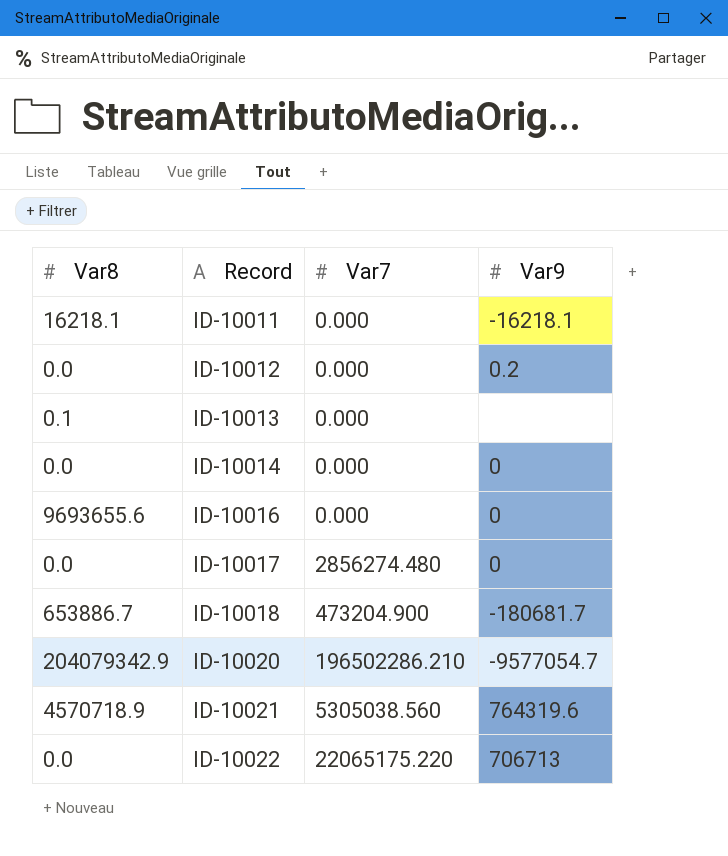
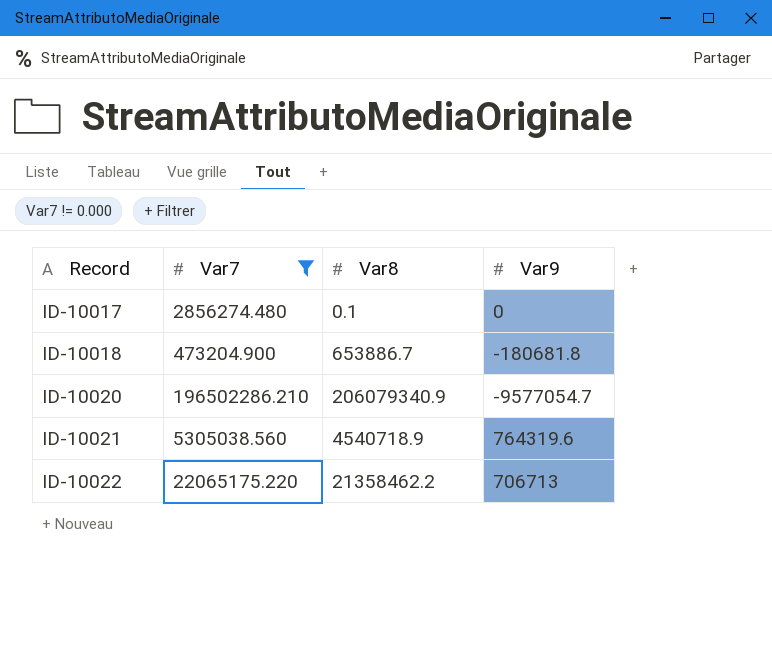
filter: none -> Var7 != 0.000
column Var8 | position: 1 -> 3
ID-10017 | Var8: 0.0 -> 0.1
ID-10018 | Var9: -180681.7 -> -180681.8
ID-10020 | Var8: 204079342.9 -> 206079340.9
ID-10021 | Var8: 4570718.9 -> 4540718.9
ID-10022 | Var8: 0.0 -> 21358462.2

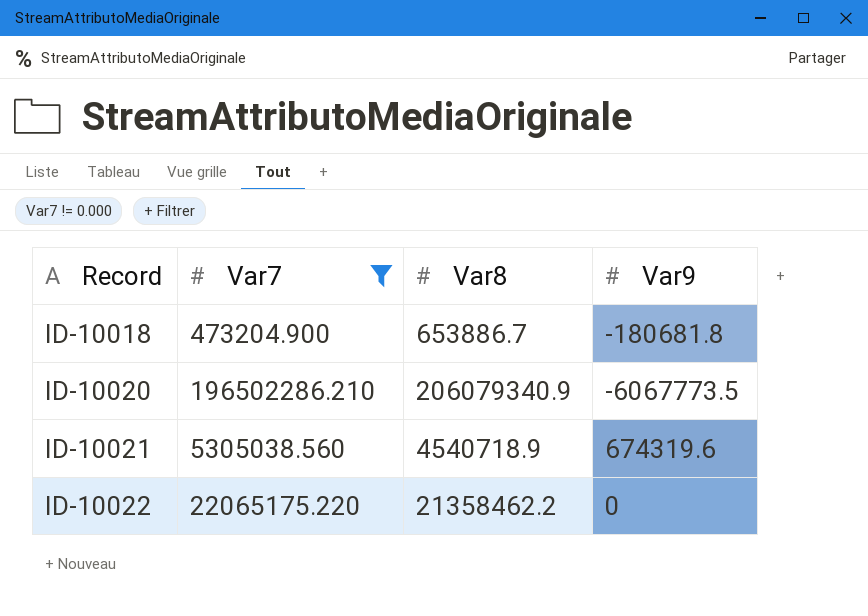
row ID-10017: 2856274.480 | 0.1 | 0 -> none
ID-10020 | Var9: -9577054.7 -> -6067773.5
ID-10021 | Var9: 764319.6 -> 674319.6
ID-10022 | Var9: 706713 -> 0

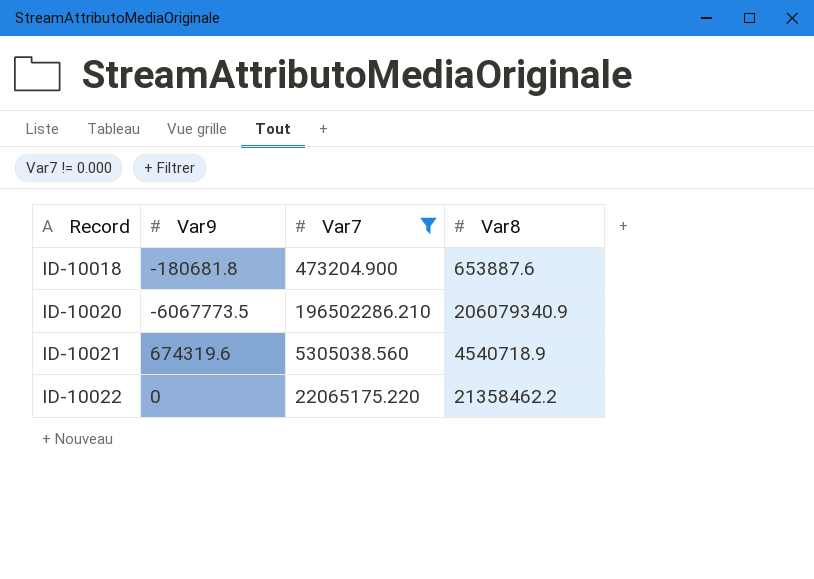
column Var9 | position: 4 -> 2
ID-10018 | Var8: 653886.7 -> 653887.6

